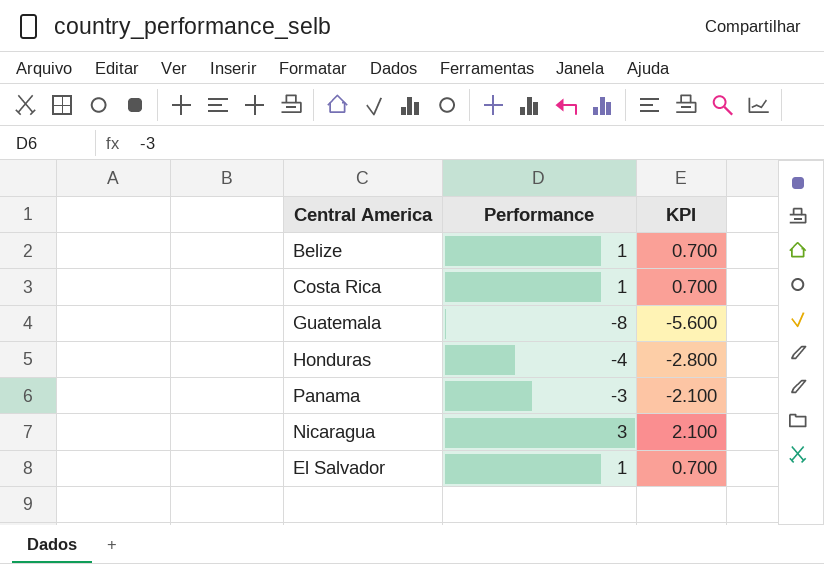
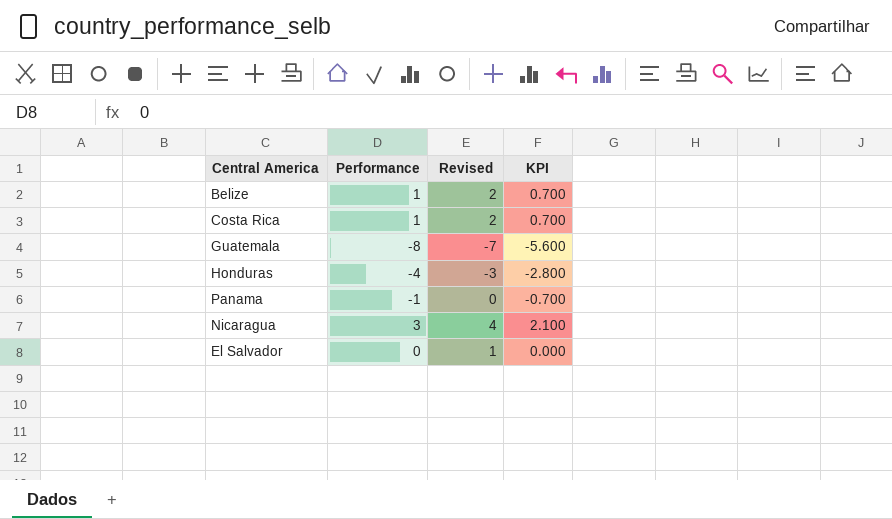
column Revised | formula: none -> [Performance] + 1
Panama | Performance: -3 -> -1
Panama | KPI: -2.100 -> -0.700
El Salvador | Performance: 1 -> 0
El Salvador | KPI: 0.700 -> 0.000

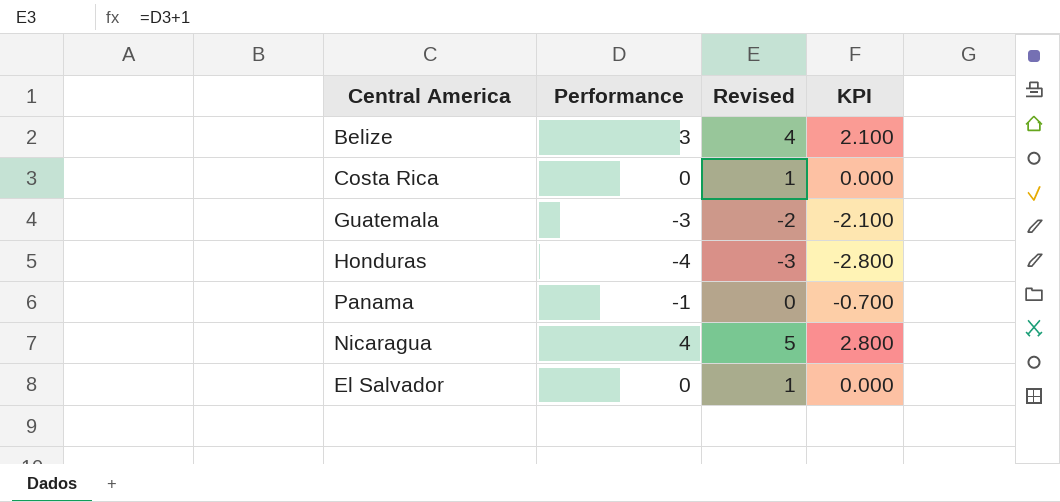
Belize | Performance: 1 -> 3
Belize | Revised: 2 -> 4
Belize | KPI: 0.700 -> 2.100
Costa Rica | Performance: 1 -> 0
Costa Rica | Revised: 2 -> 1
Costa Rica | KPI: 0.700 -> 0.000
Guatemala | Performance: -8 -> -3
Guatemala | Revised: -7 -> -2
Guatemala | KPI: -5.600 -> -2.100
Nicaragua | Performance: 3 -> 4
Nicaragua | Revised: 4 -> 5
Nicaragua | KPI: 2.100 -> 2.800

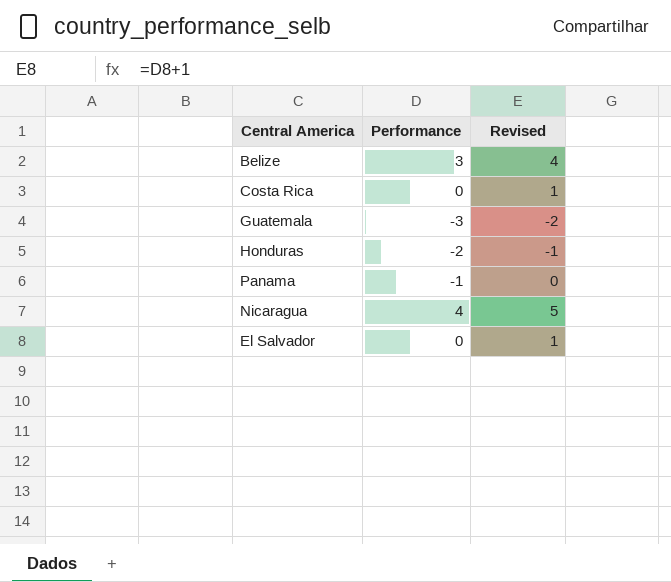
column KPI | formula: [Performance] * 0.7 -> none
Honduras | Performance: -4 -> -2
Honduras | Revised: -3 -> -1

